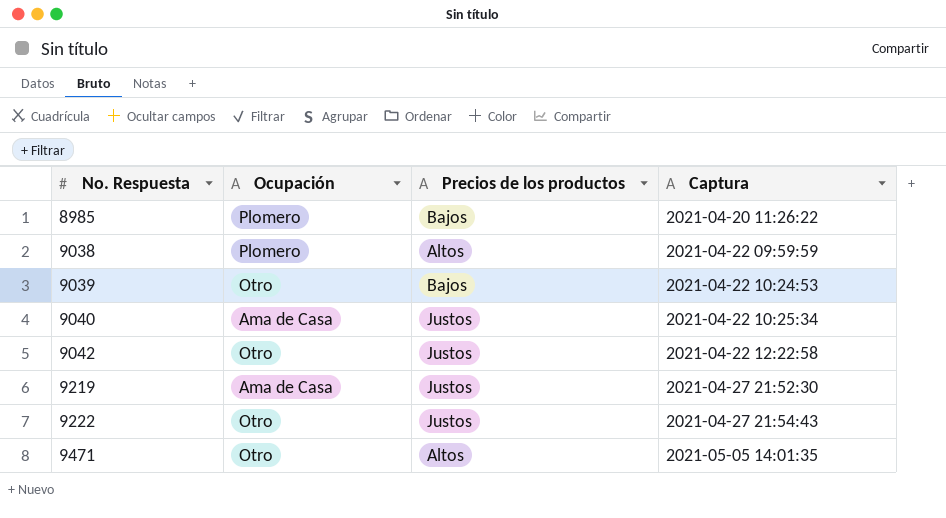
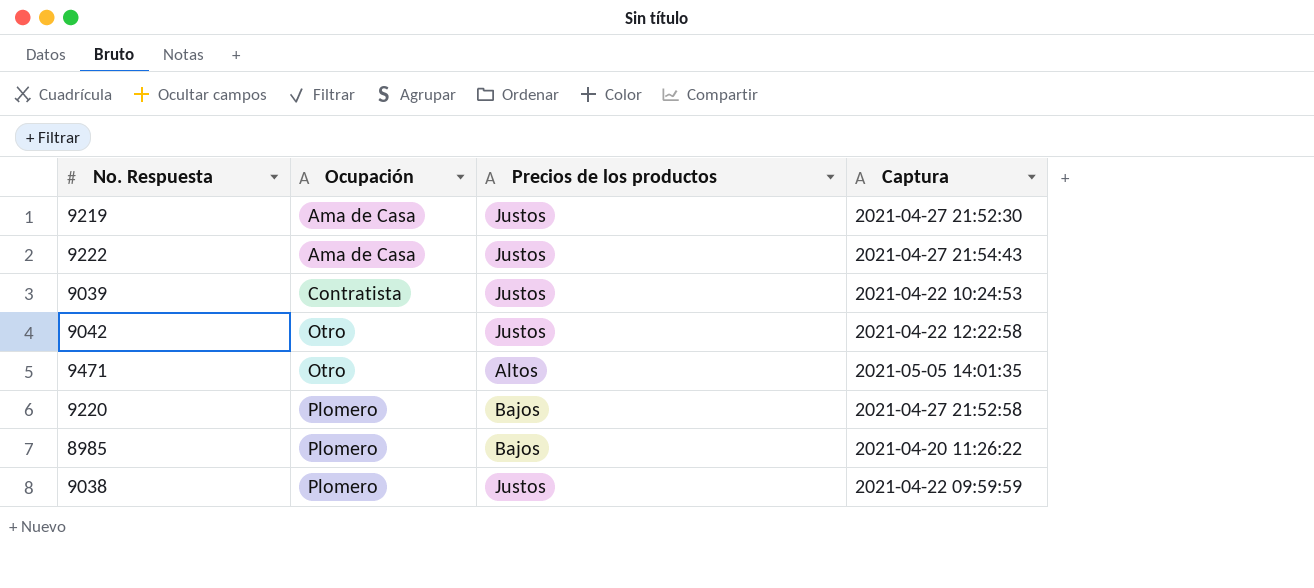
row order: No. Respuesta ascending -> Ocupación ascending
row 9040: Ama de Casa | Justos | 2021-04-22 10:25:34 -> none
9222 | Ocupación: Otro -> Ama de Casa
9039 | Ocupación: Otro -> Contratista
9039 | Precios de los productos: Bajos -> Justos
row 9220: none -> Plomero | Bajos | 2021-04-27 21:52:58
9038 | Precios de los productos: Altos -> Justos

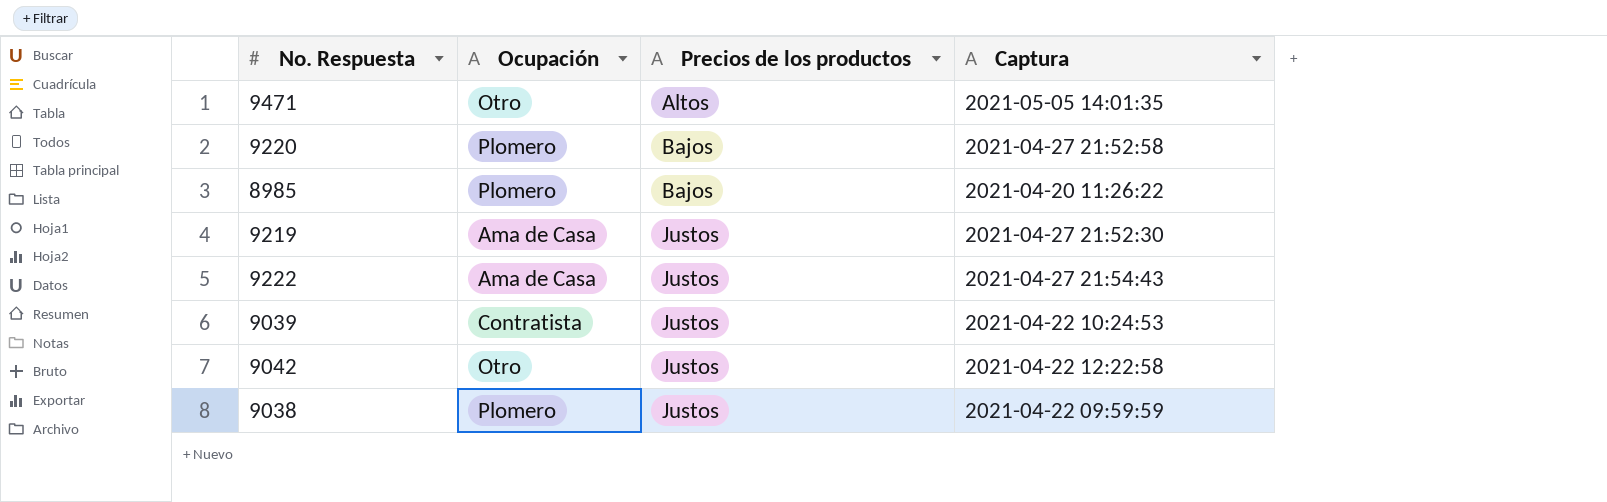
row order: Ocupación ascending -> Precios de los productos ascending

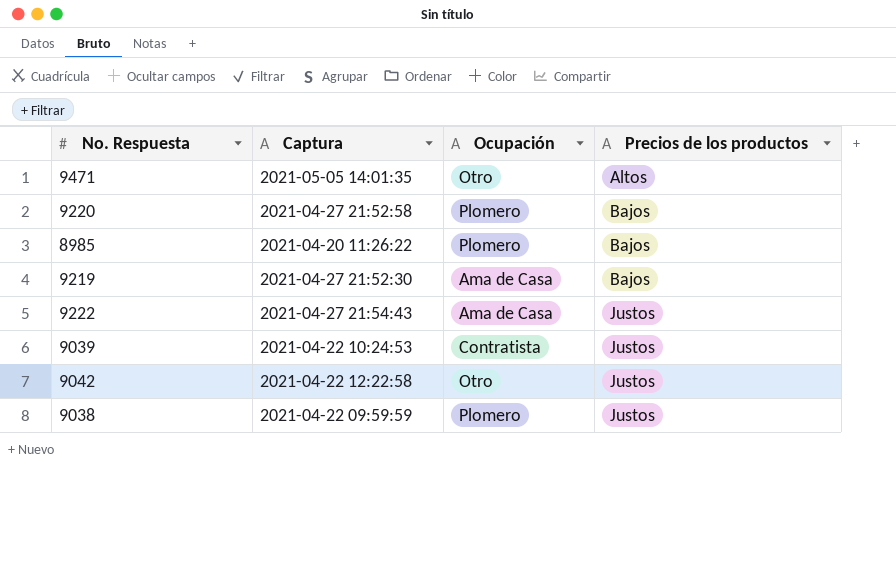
column Captura | position: 4 -> 2
9219 | Precios de los productos: Justos -> Bajos

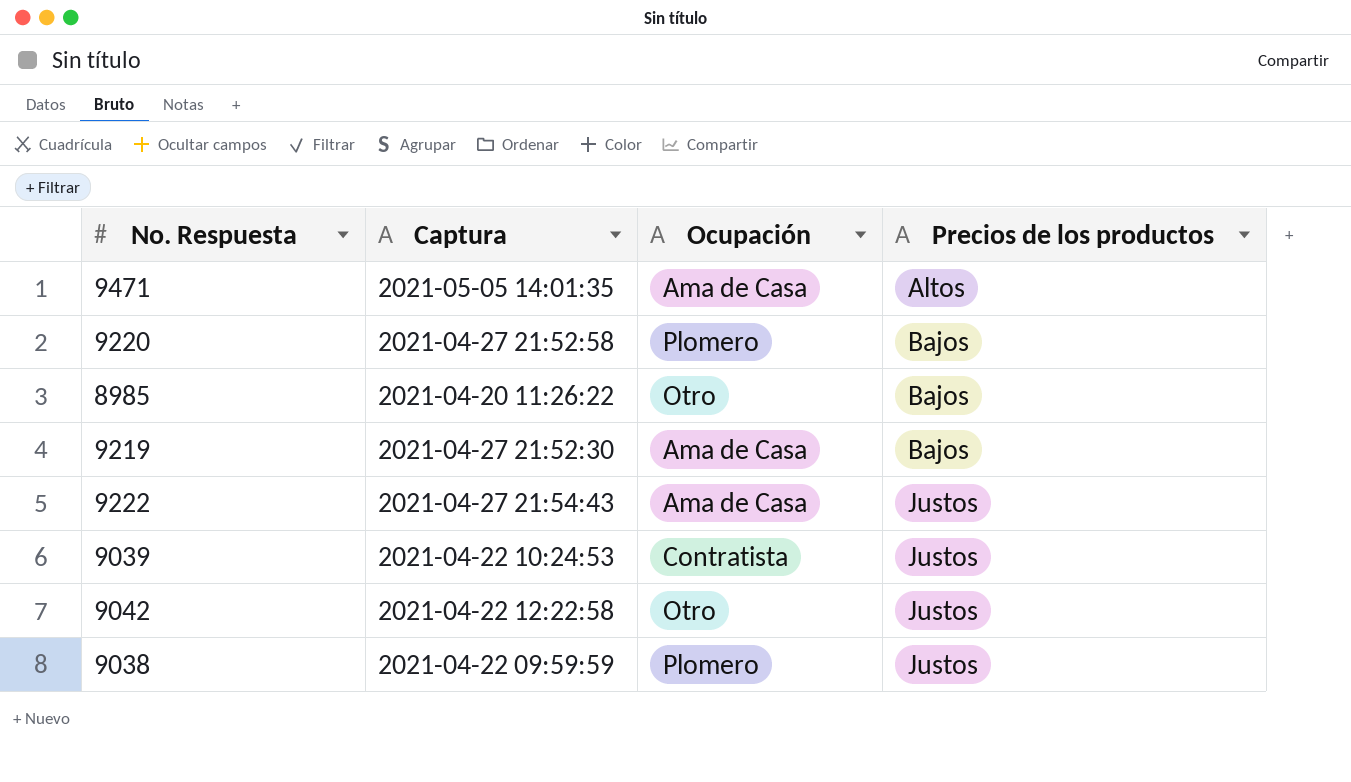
9471 | Ocupación: Otro -> Ama de Casa
8985 | Ocupación: Plomero -> Otro

